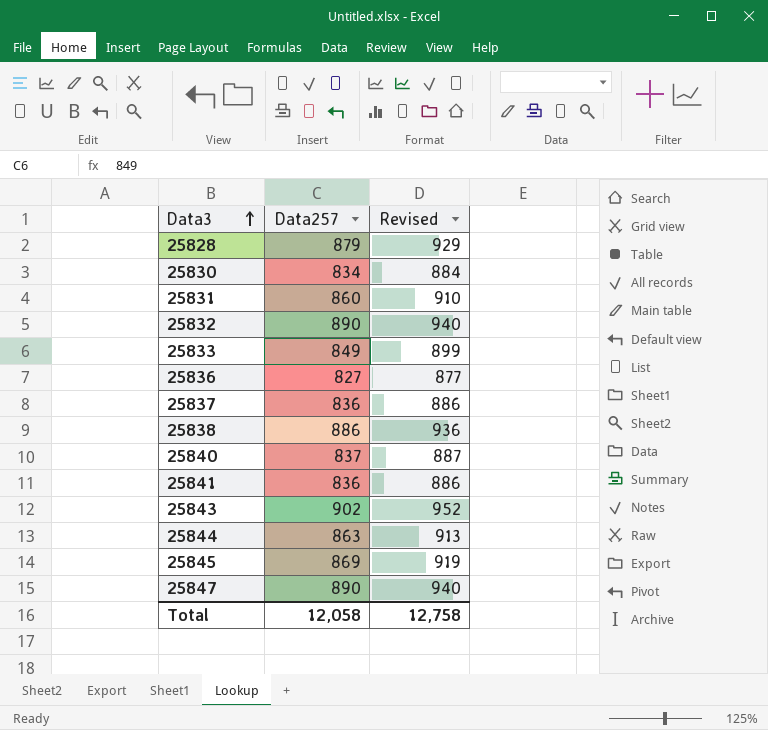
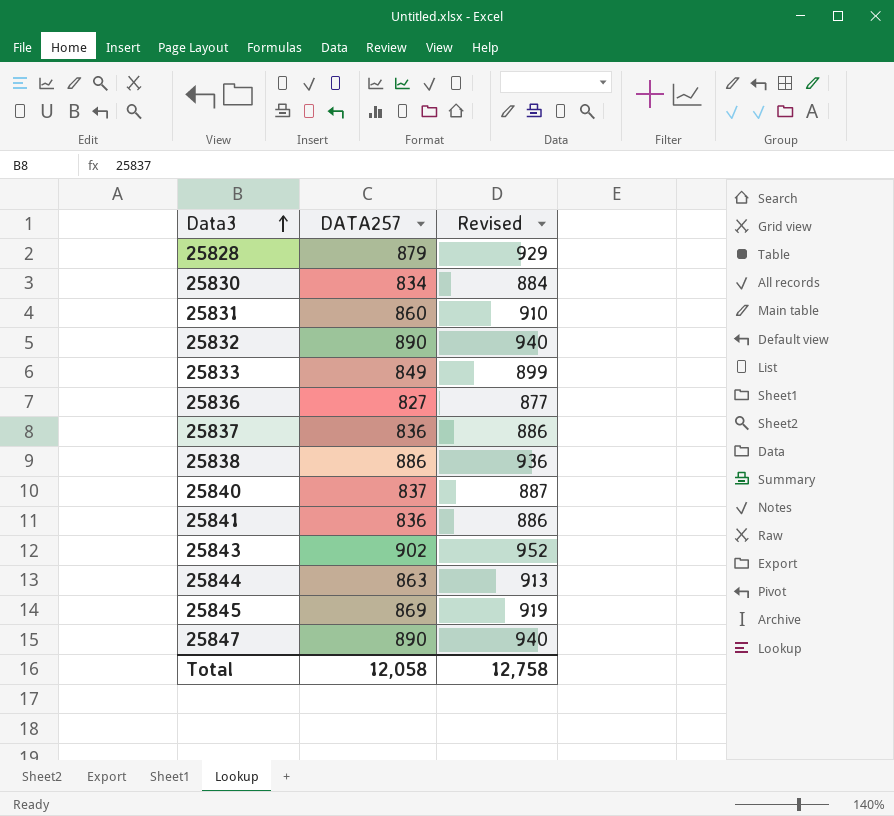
column name: Data257 -> DATA257

